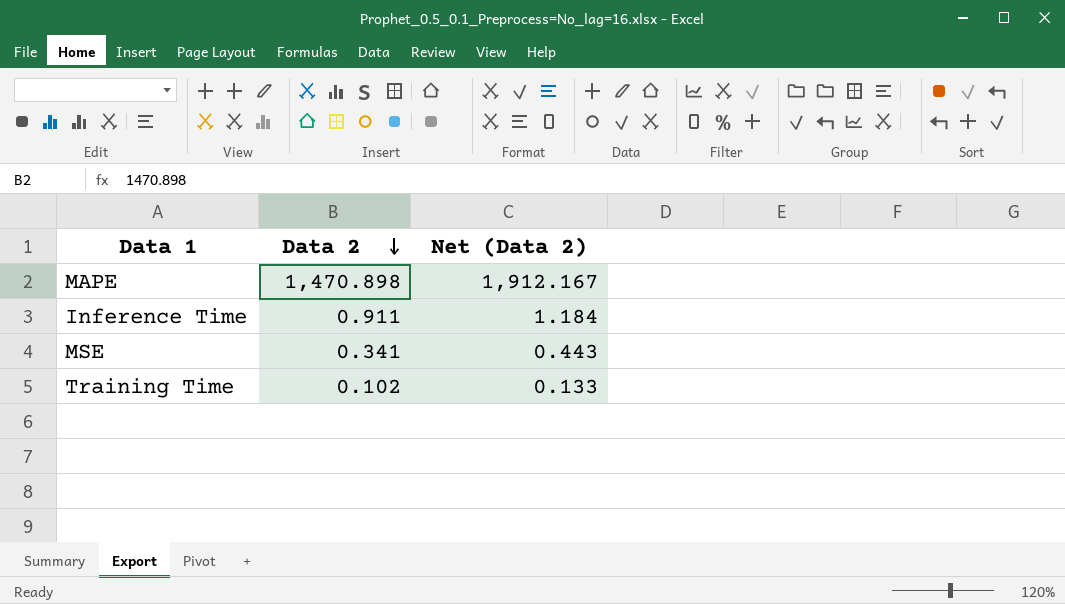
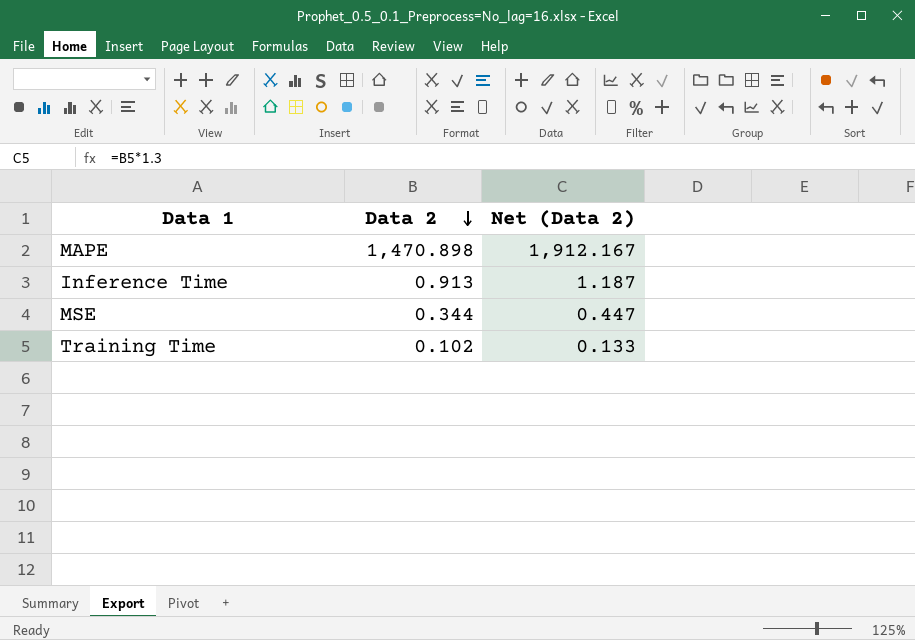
Inference Time | Data 2: 0.911 -> 0.913
Inference Time | Net (Data 2): 1.184 -> 1.187
MSE | Data 2: 0.341 -> 0.344
MSE | Net (Data 2): 0.443 -> 0.447

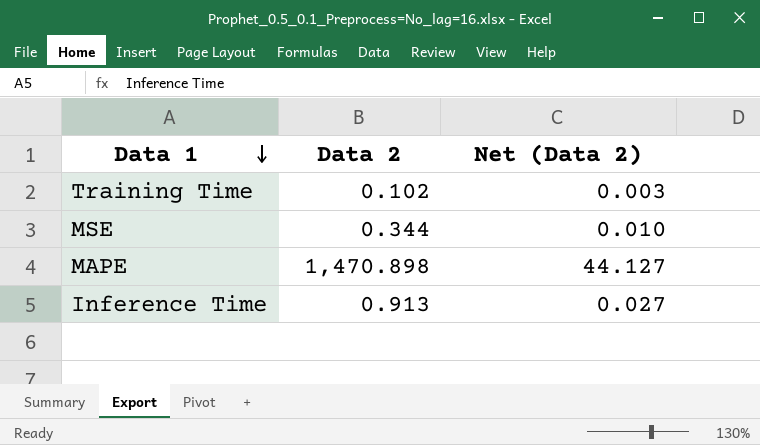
row order: Data 2 descending -> Data 1 descending
column Net (Data 2) | formula: [Data 2] * 1.3 -> [Data 2] * 0.03

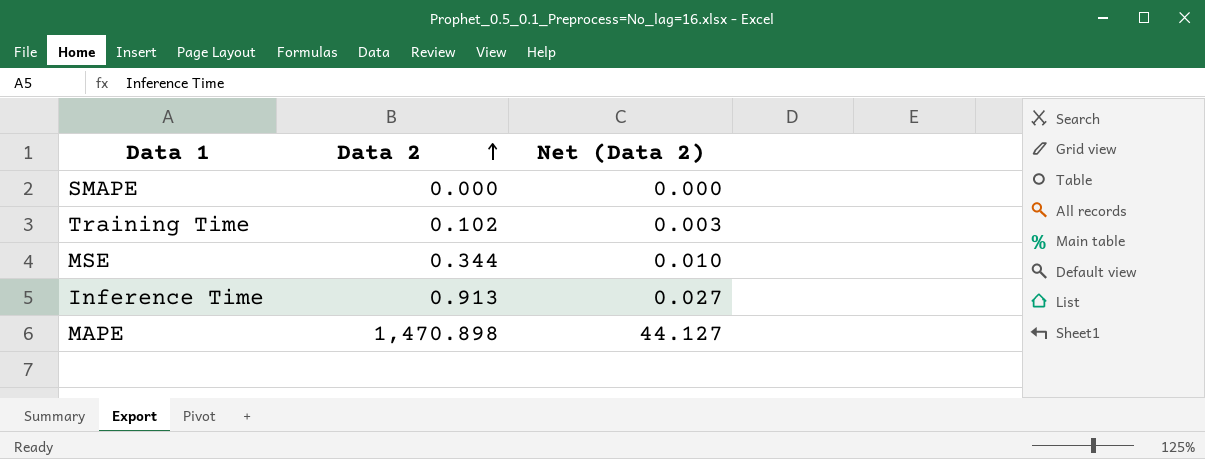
row order: Data 1 descending -> Data 2 ascending
row SMAPE: none -> 0.000 | 0.000

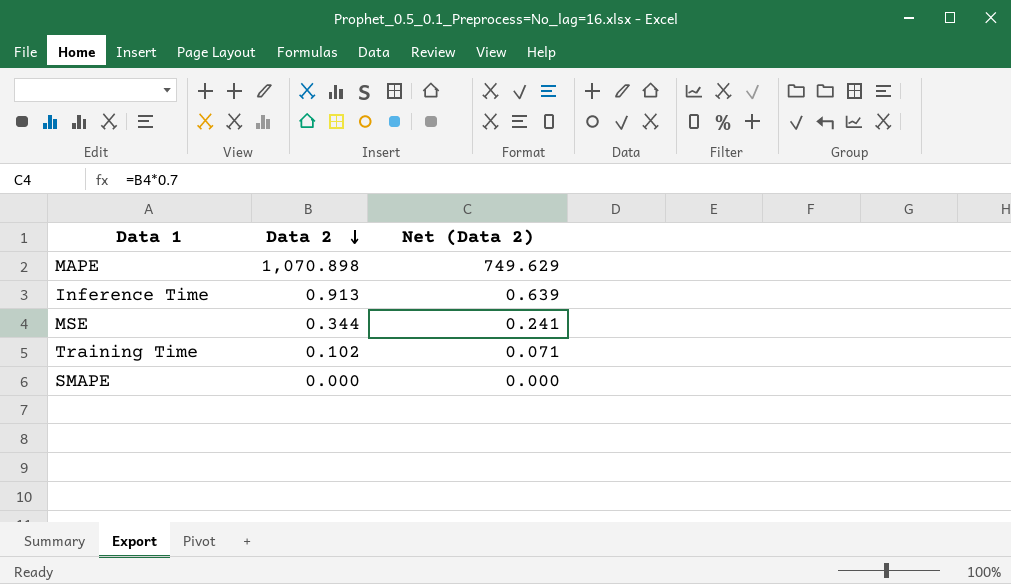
row order: Data 2 ascending -> Data 2 descending
column Net (Data 2) | formula: [Data 2] * 0.03 -> [Data 2] * 0.7
MAPE | Data 2: 1,470.898 -> 1,070.898

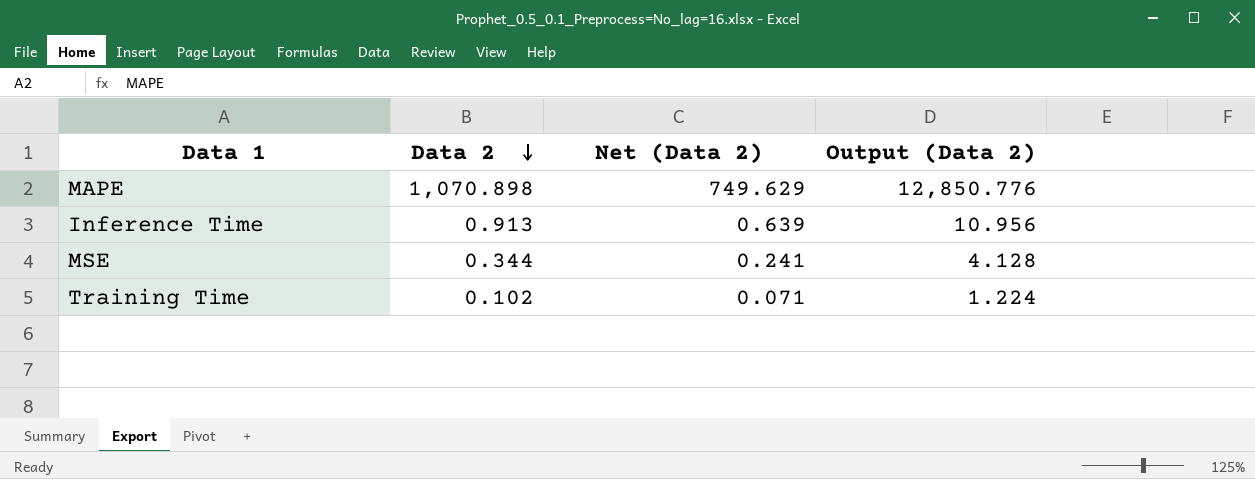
column Output (Data 2) | formula: none -> [Data 2] * 12
row SMAPE: 0.000 | 0.000 -> none

